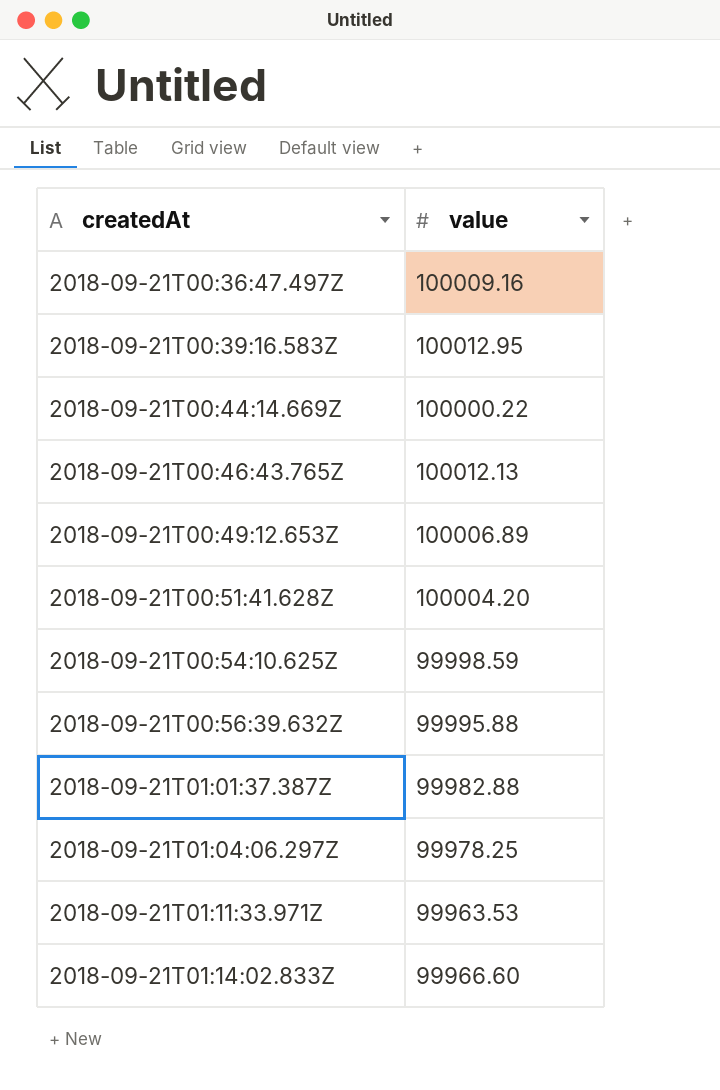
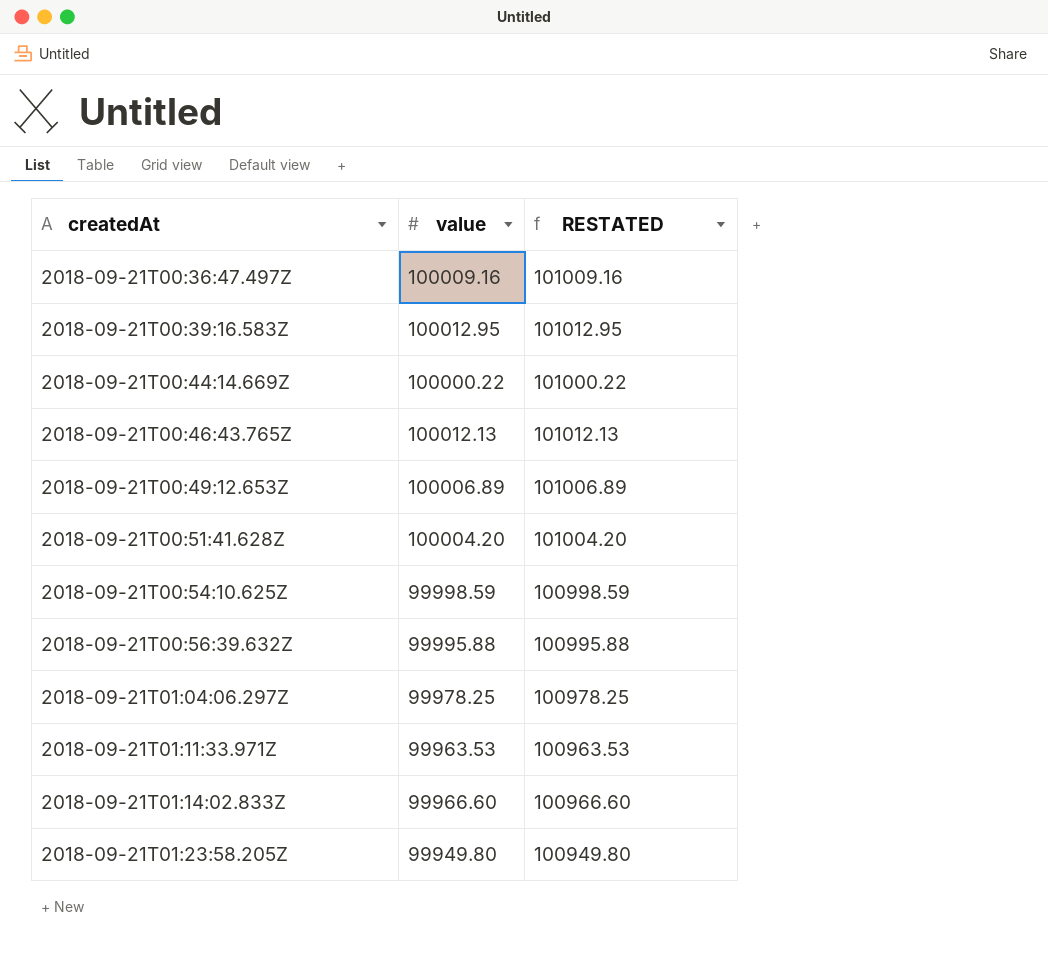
column RESTATED | formula: none -> [value] + 1000
row 2018-09-21T01:01:37.387Z: 99982.88 -> none
row 2018-09-21T01:23:58.205Z: none -> 99949.80 | 100949.80

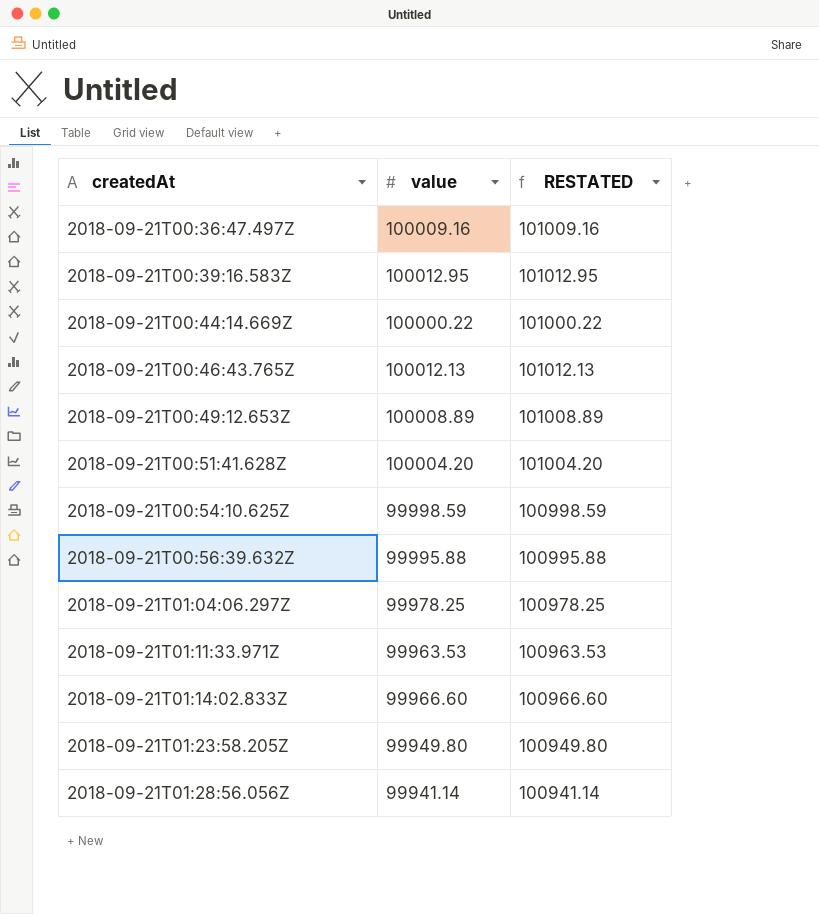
2018-09-21T00:49:12.653Z | value: 100006.89 -> 100008.89
2018-09-21T00:49:12.653Z | RESTATED: 101006.89 -> 101008.89
row 2018-09-21T01:28:56.056Z: none -> 99941.14 | 100941.14

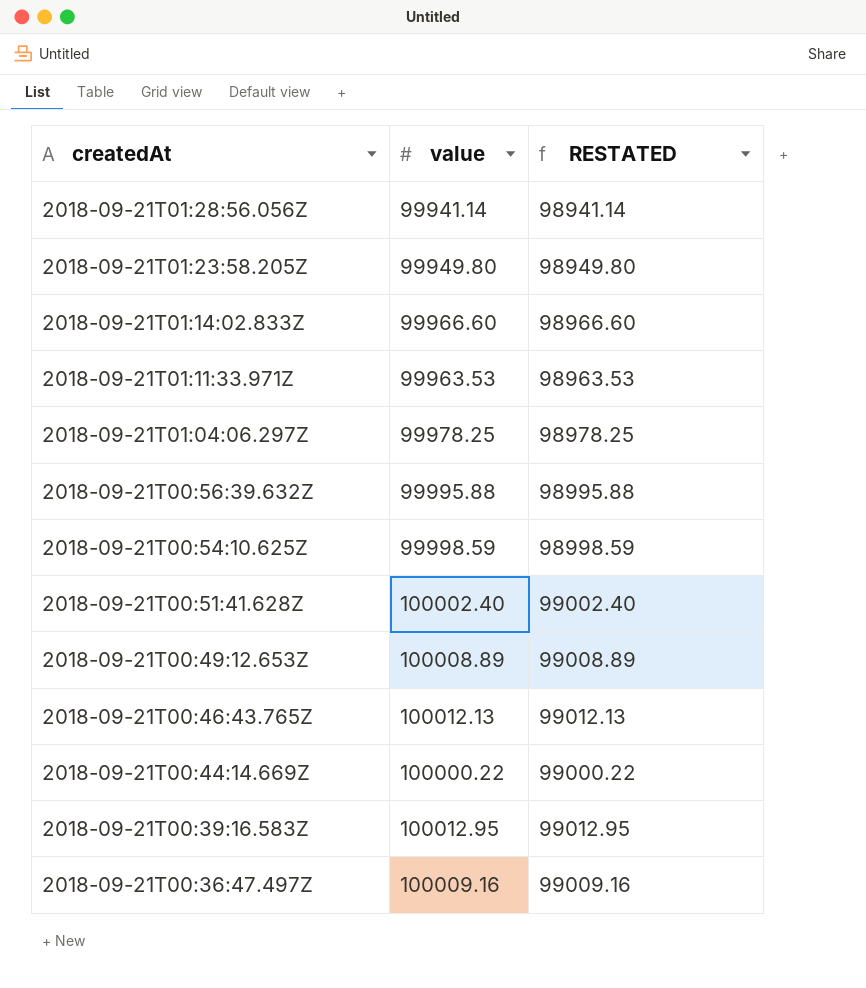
row order: createdAt ascending -> createdAt descending
column RESTATED | formula: [value] + 1000 -> [value] - 1000
2018-09-21T00:51:41.628Z | value: 100004.20 -> 100002.40

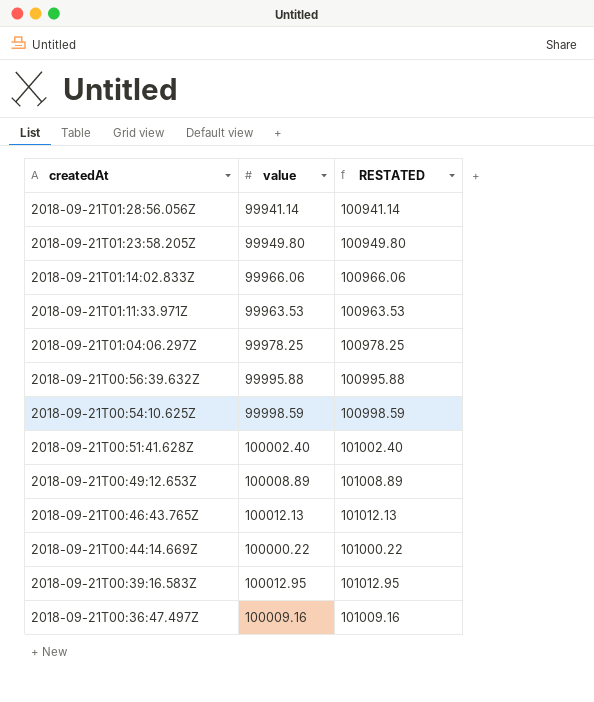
column RESTATED | formula: [value] - 1000 -> [value] + 1000
2018-09-21T01:14:02.833Z | value: 99966.60 -> 99966.06

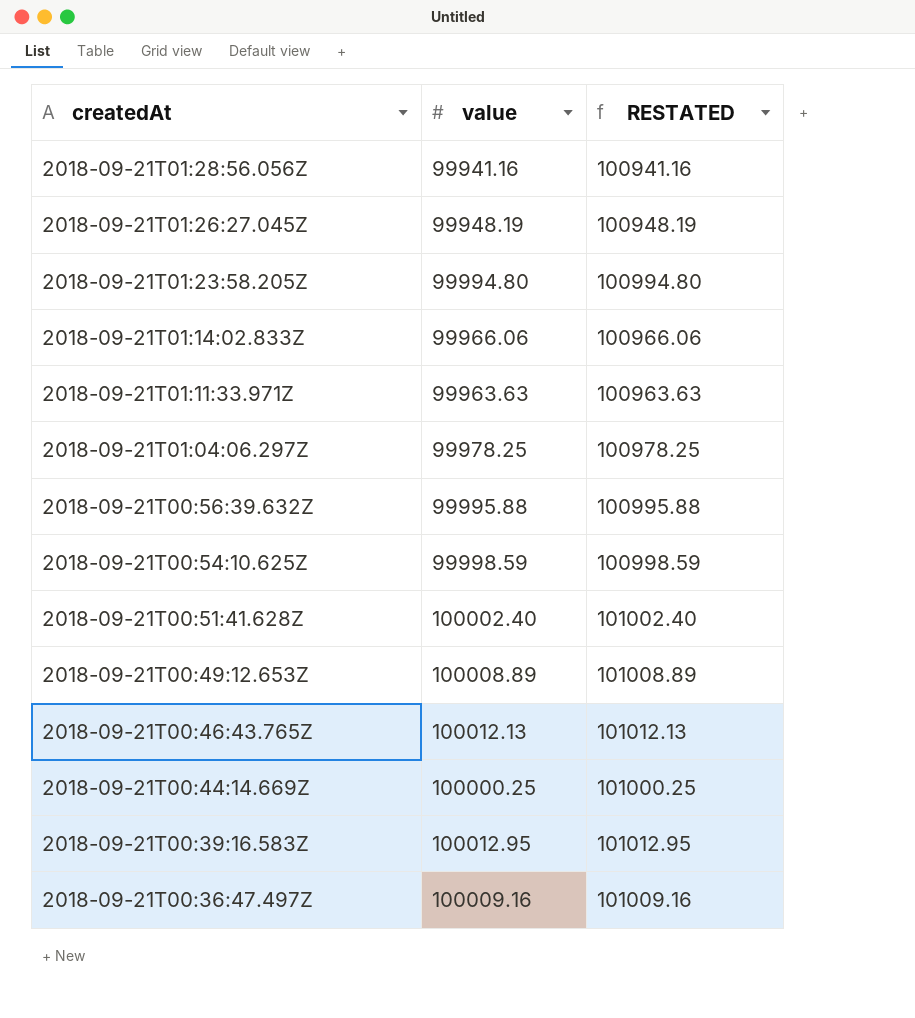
2018-09-21T01:28:56.056Z | value: 99941.14 -> 99941.16
2018-09-21T01:28:56.056Z | RESTATED: 100941.14 -> 100941.16
row 2018-09-21T01:26:27.045Z: none -> 99948.19 | 100948.19
2018-09-21T01:23:58.205Z | value: 99949.80 -> 99994.80
2018-09-21T01:23:58.205Z | RESTATED: 100949.80 -> 100994.80
2018-09-21T01:11:33.971Z | value: 99963.53 -> 99963.63
2018-09-21T01:11:33.971Z | RESTATED: 100963.53 -> 100963.63
2018-09-21T00:44:14.669Z | value: 100000.22 -> 100000.25
2018-09-21T00:44:14.669Z | RESTATED: 101000.22 -> 101000.25

